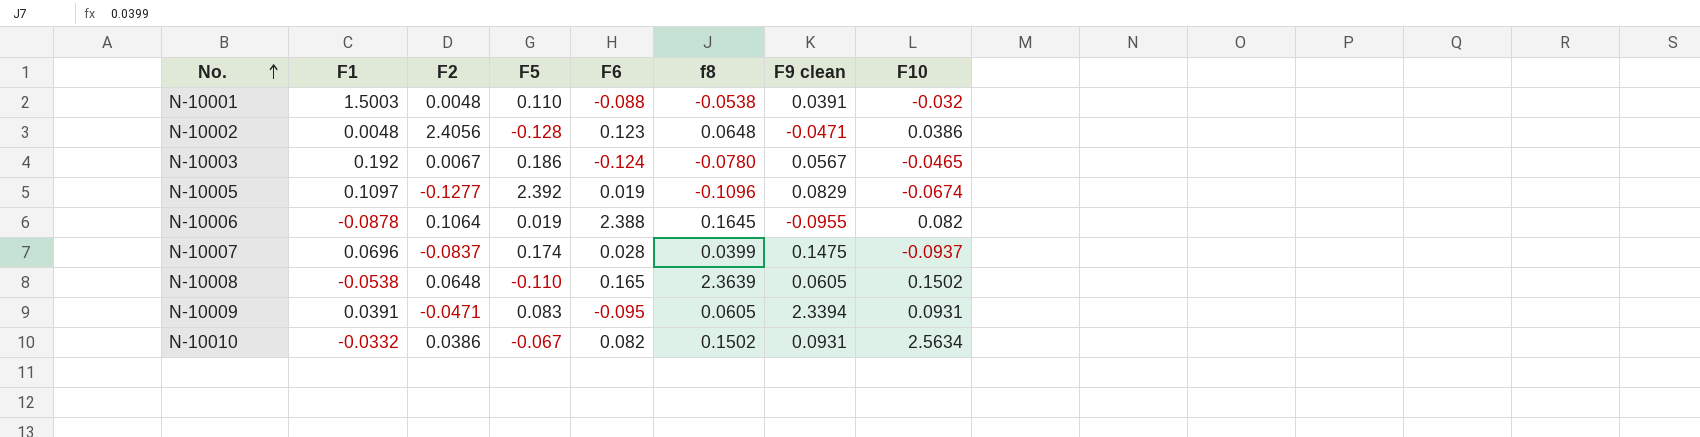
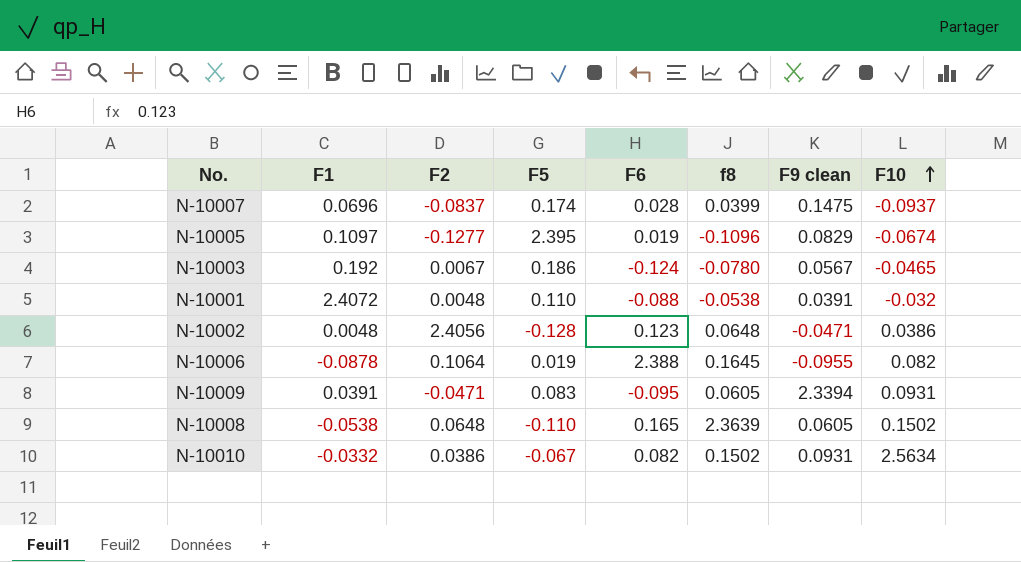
row order: No. ascending -> F10 ascending
N-10005 | F5: 2.392 -> 2.395
N-10001 | F1: 1.5003 -> 2.4072

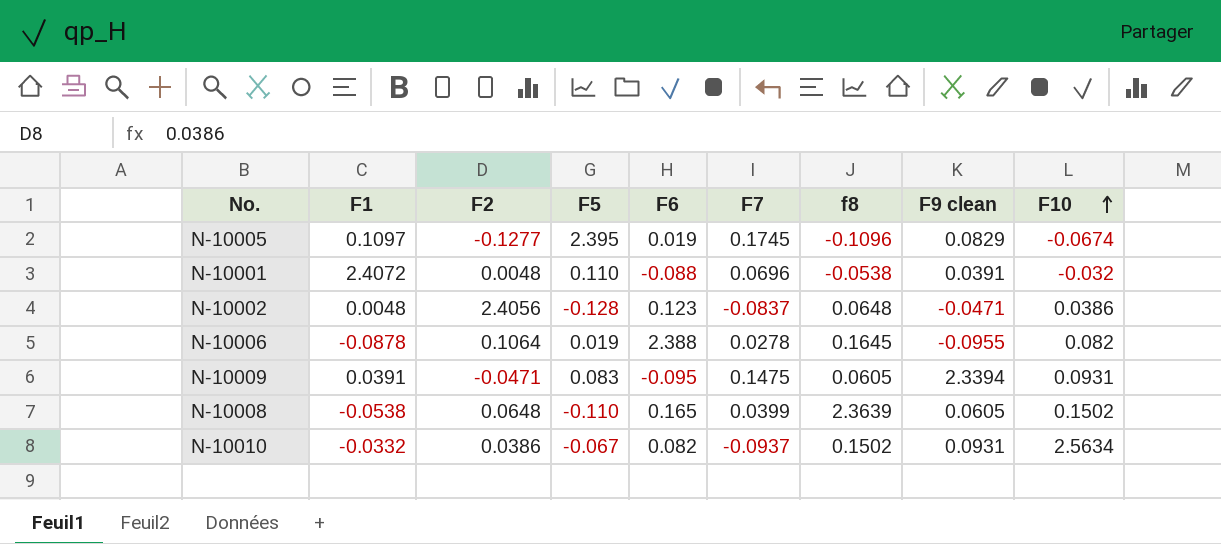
column F7 | position: none -> 6
row N-10007: 0.0696 | -0.0837 | 0.174 | 0.028 | 0.0399 | 0.1475 | -0.0937 -> none
row N-10003: 0.192 | 0.0067 | 0.186 | -0.124 | -0.0780 | 0.0567 | -0.0465 -> none

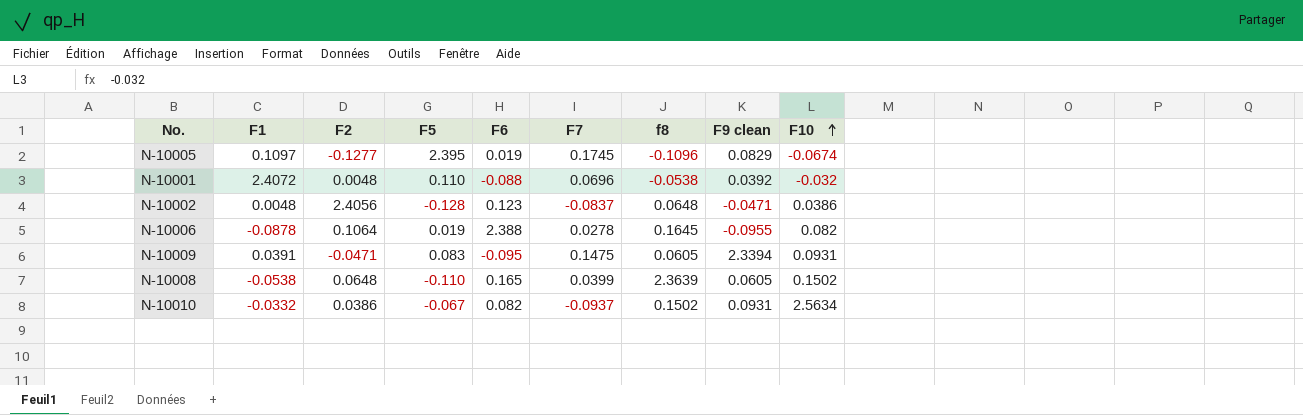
N-10001 | F9 clean: 0.0391 -> 0.0392

